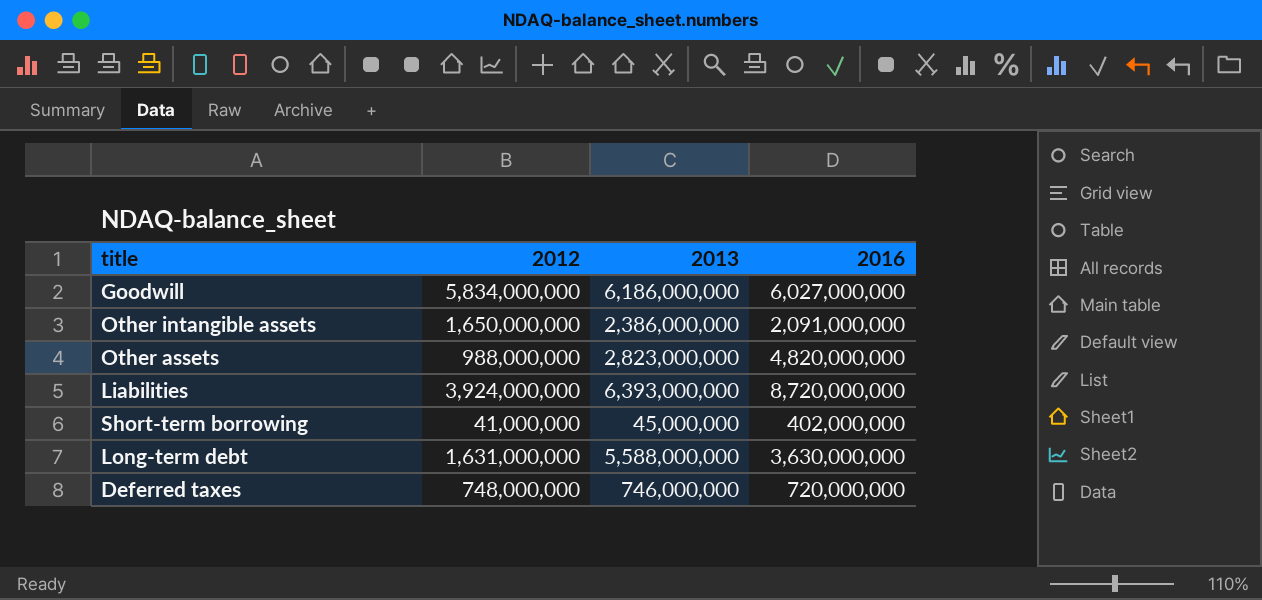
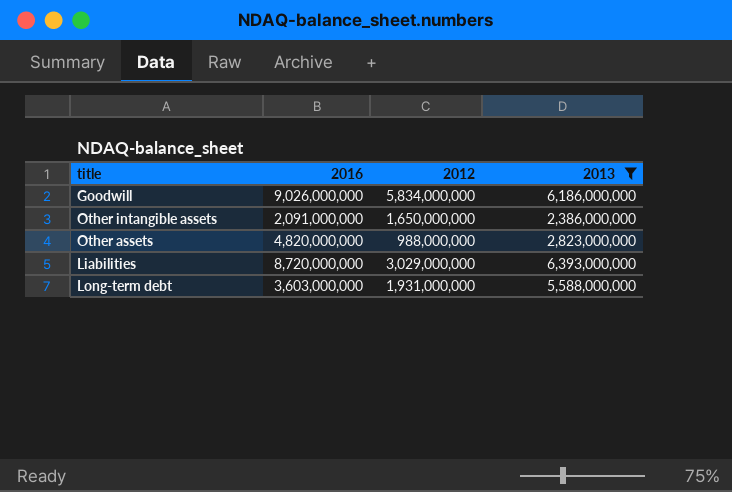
filter: none -> 2013 >= 2,386,000,000
column 2016 | position: 4 -> 2
Goodwill | 2016: 6,027,000,000 -> 9,026,000,000
Liabilities | 2012: 3,924,000,000 -> 3,029,000,000
Long-term debt | 2016: 3,630,000,000 -> 3,603,000,000
Long-term debt | 2012: 1,631,000,000 -> 1,931,000,000

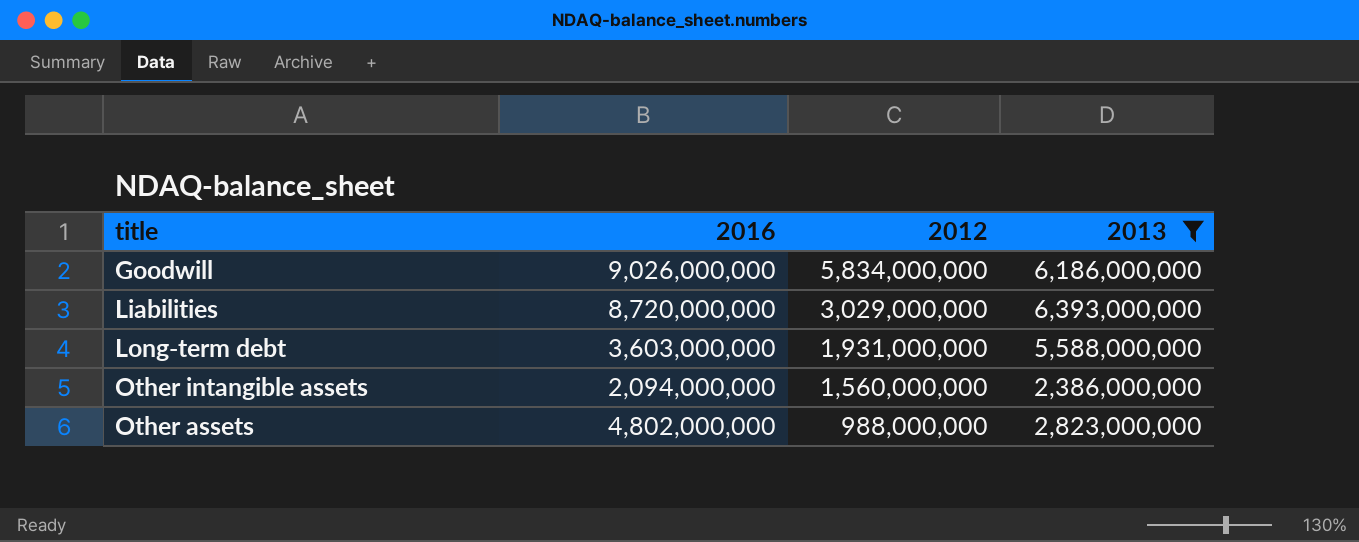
row order: none -> 2012 descending
Other intangible assets | 2016: 2,091,000,000 -> 2,094,000,000
Other intangible assets | 2012: 1,650,000,000 -> 1,560,000,000
Other assets | 2016: 4,820,000,000 -> 4,802,000,000

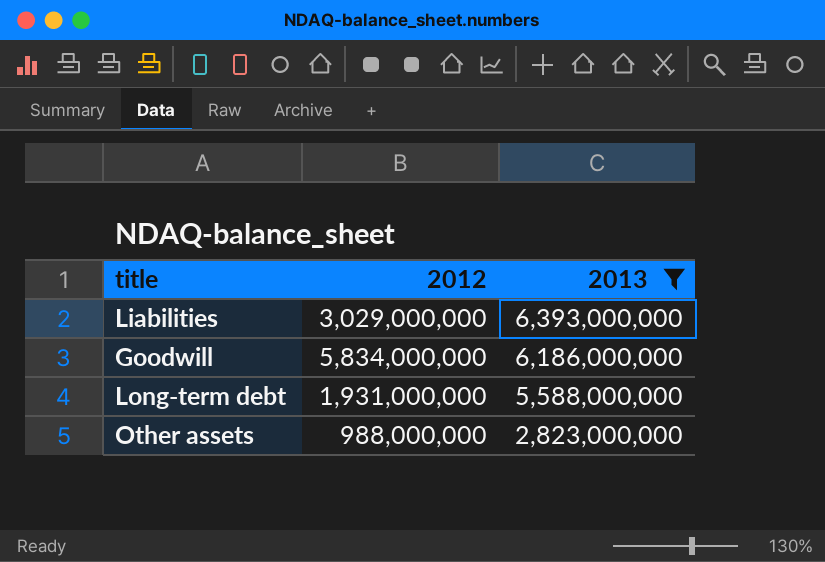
row order: 2012 descending -> 2013 descending
column 2016 | position: 2 -> none
row Other intangible assets: 2,094,000,000 | 1,560,000,000 | 2,386,000,000 -> none

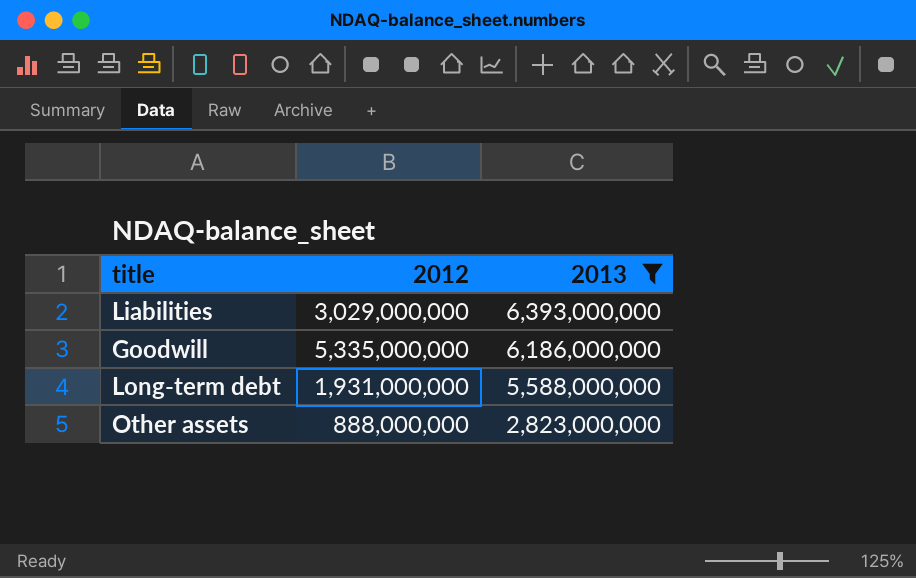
Goodwill | 2012: 5,834,000,000 -> 5,335,000,000
Other assets | 2012: 988,000,000 -> 888,000,000

